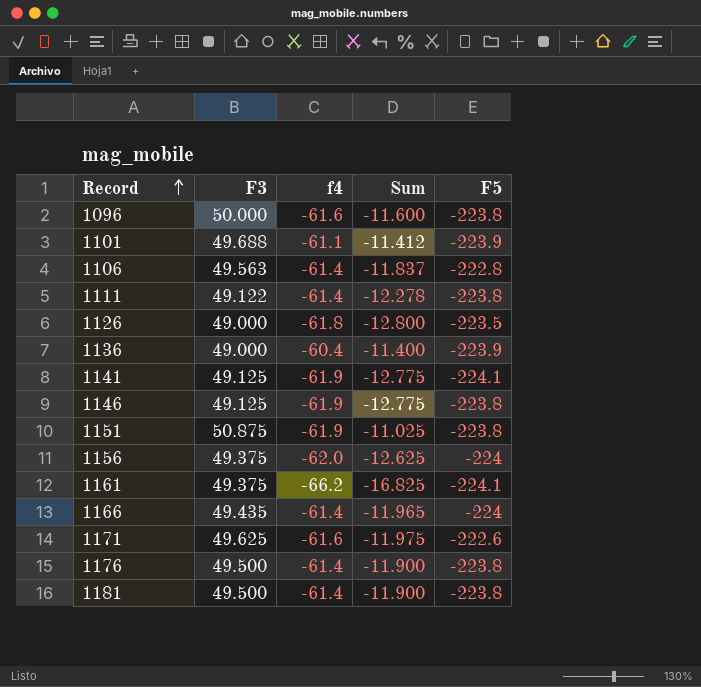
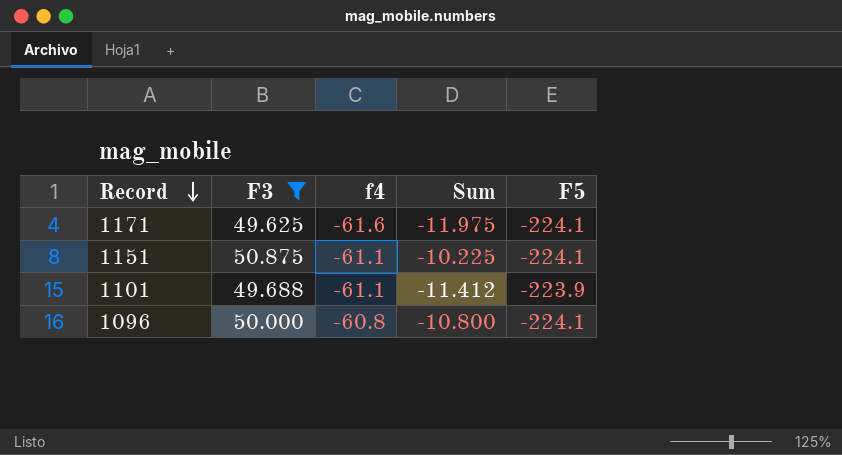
filter: none -> F3 >= 49.625
row order: Record ascending -> Record descending
1171 | F5: -222.6 -> -224.1
1151 | f4: -61.9 -> -61.1
1151 | Sum: -11.025 -> -10.225
1151 | F5: -223.8 -> -224.1
1096 | f4: -61.6 -> -60.8
1096 | Sum: -11.600 -> -10.800
1096 | F5: -223.8 -> -224.1

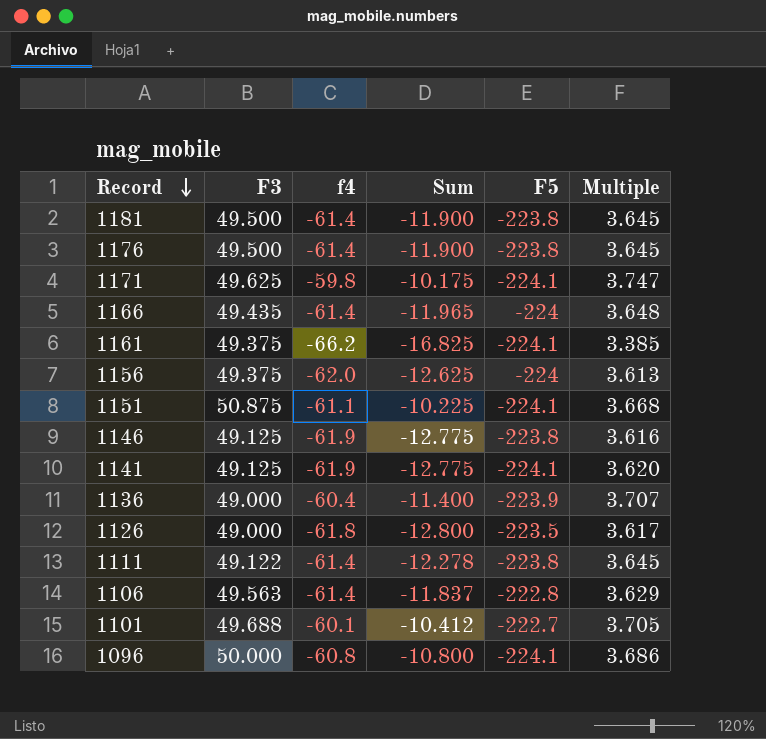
filter: F3 >= 49.625 -> none
column Multiple | formula: none -> [F5] / [f4]
1171 | f4: -61.6 -> -59.8
1171 | Sum: -11.975 -> -10.175
1101 | f4: -61.1 -> -60.1
1101 | Sum: -11.412 -> -10.412
1101 | F5: -223.9 -> -222.7

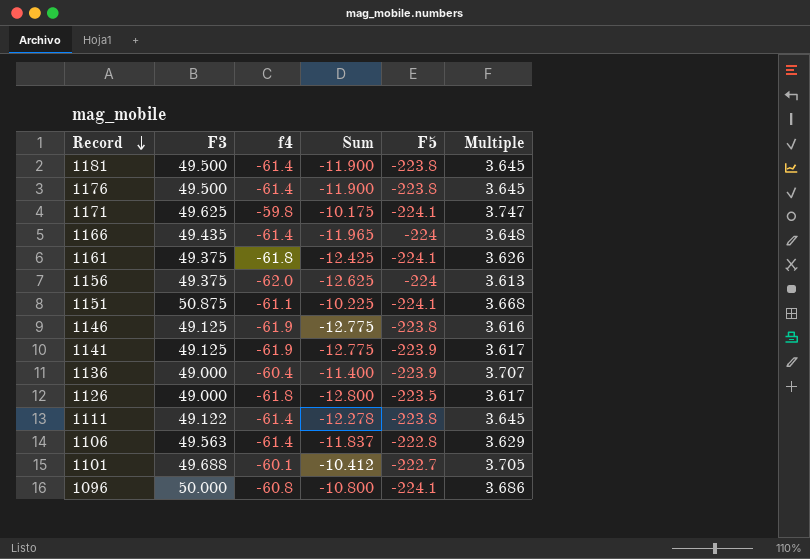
1161 | f4: -66.2 -> -61.8
1161 | Sum: -16.825 -> -12.425
1161 | Multiple: 3.385 -> 3.626
1141 | F5: -224.1 -> -223.9
1141 | Multiple: 3.620 -> 3.617

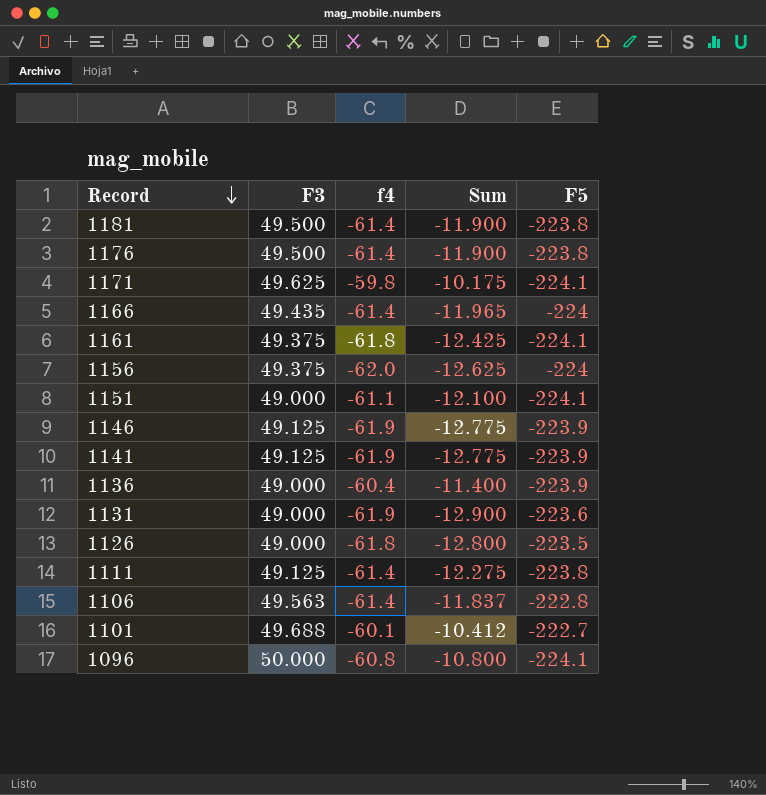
column Multiple | formula: [F5] / [f4] -> none
1151 | F3: 50.875 -> 49.000
1151 | Sum: -10.225 -> -12.100
1146 | F5: -223.8 -> -223.9
row 1131: none -> 49.000 | -61.9 | -12.900 | -223.6
1111 | F3: 49.122 -> 49.125
1111 | Sum: -12.278 -> -12.275

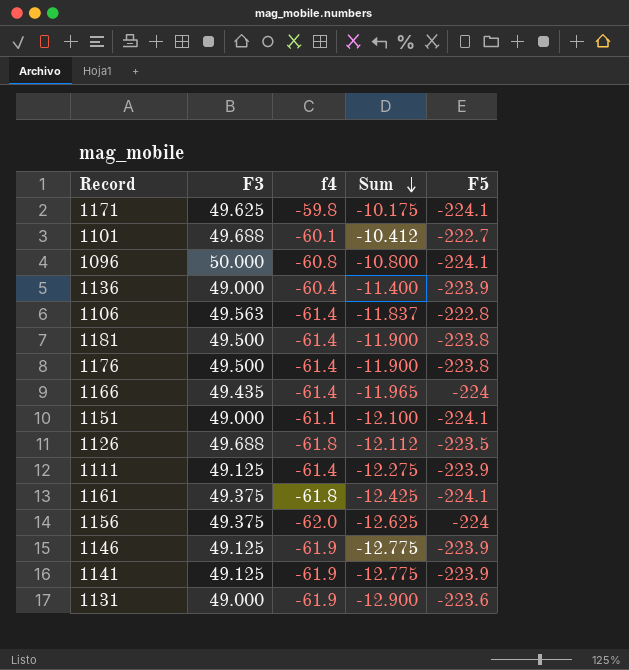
row order: Record descending -> Sum descending
1126 | F3: 49.000 -> 49.688
1126 | Sum: -12.800 -> -12.112
1111 | F5: -223.8 -> -223.9

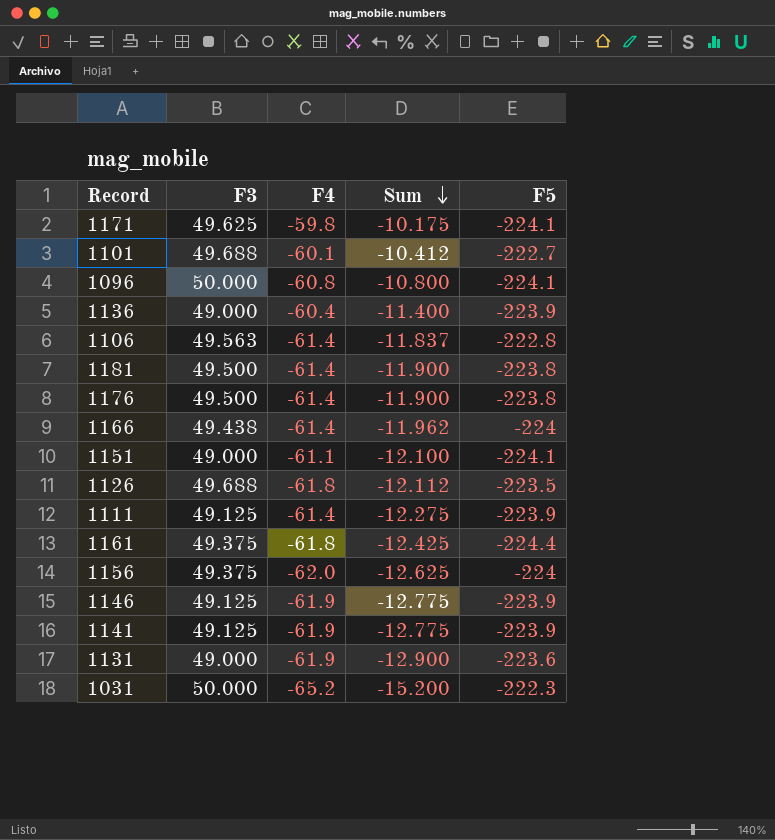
column name: f4 -> F4
1166 | F3: 49.435 -> 49.438
1166 | Sum: -11.965 -> -11.962
1161 | F5: -224.1 -> -224.4
row 1031: none -> 50.000 | -65.2 | -15.200 | -222.3

